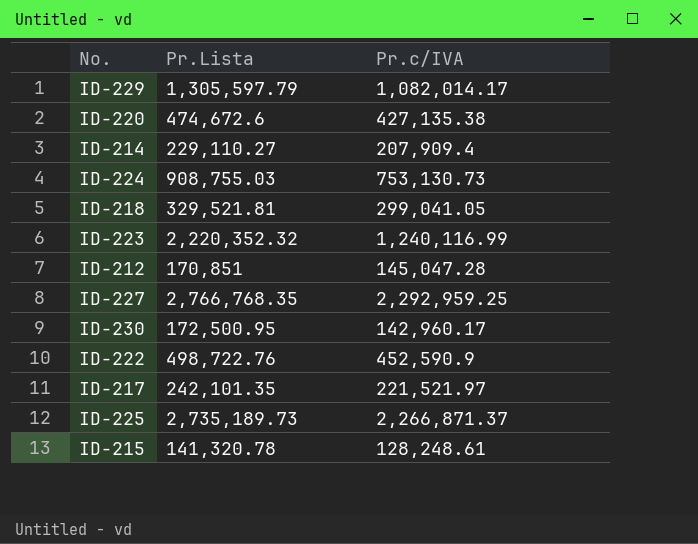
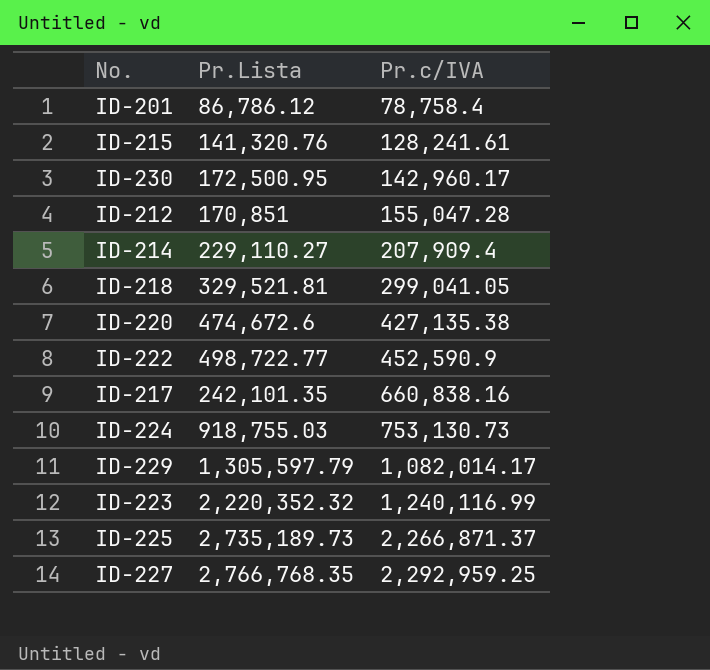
row order: none -> Pr.c/IVA ascending
row ID-201: none -> 86,786.12 | 78,758.4
ID-215 | Pr.Lista: 141,320.78 -> 141,320.76
ID-215 | Pr.c/IVA: 128,248.61 -> 128,241.61
ID-212 | Pr.c/IVA: 145,047.28 -> 155,047.28
ID-222 | Pr.Lista: 498,722.76 -> 498,722.77
ID-217 | Pr.c/IVA: 221,521.97 -> 660,838.16
ID-224 | Pr.Lista: 908,755.03 -> 918,755.03

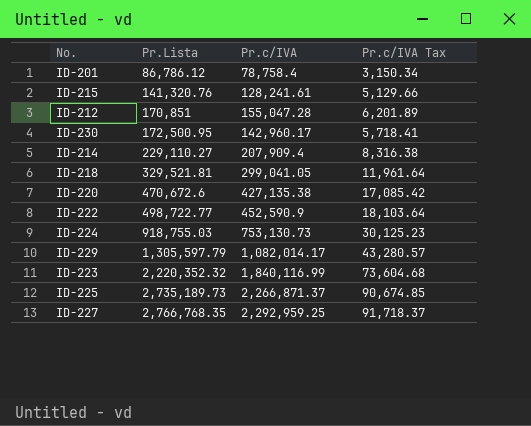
row order: Pr.c/IVA ascending -> Pr.Lista ascending
column Pr.c/IVA Tax | formula: none -> [Pr.c/IVA] * 0.04
row ID-217: 242,101.35 | 660,838.16 -> none
ID-220 | Pr.Lista: 474,672.6 -> 470,672.6
ID-223 | Pr.c/IVA: 1,240,116.99 -> 1,840,116.99

